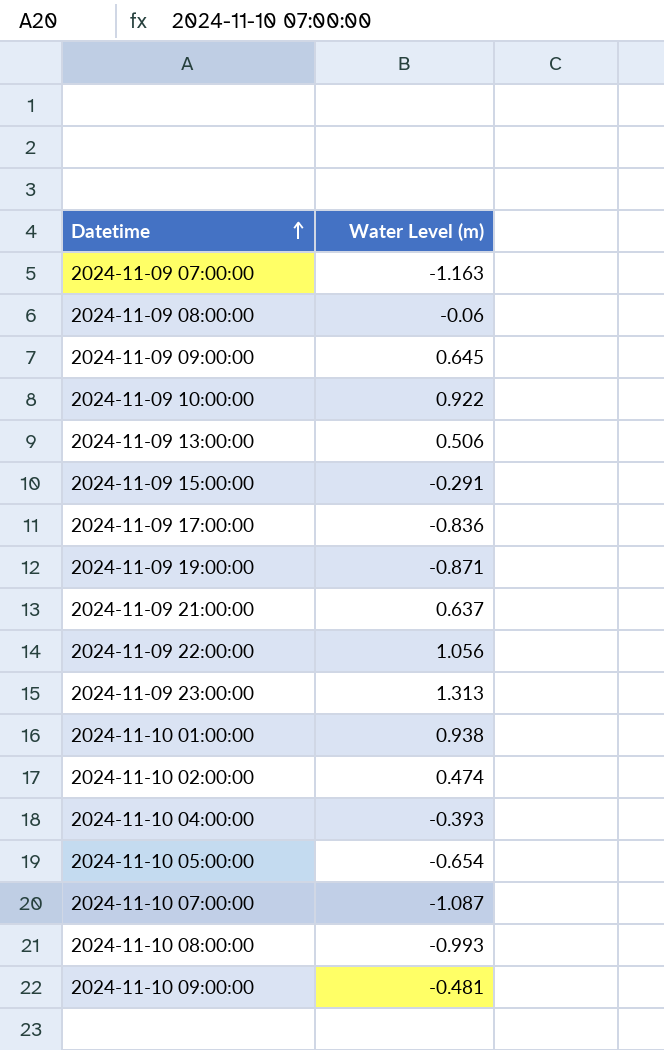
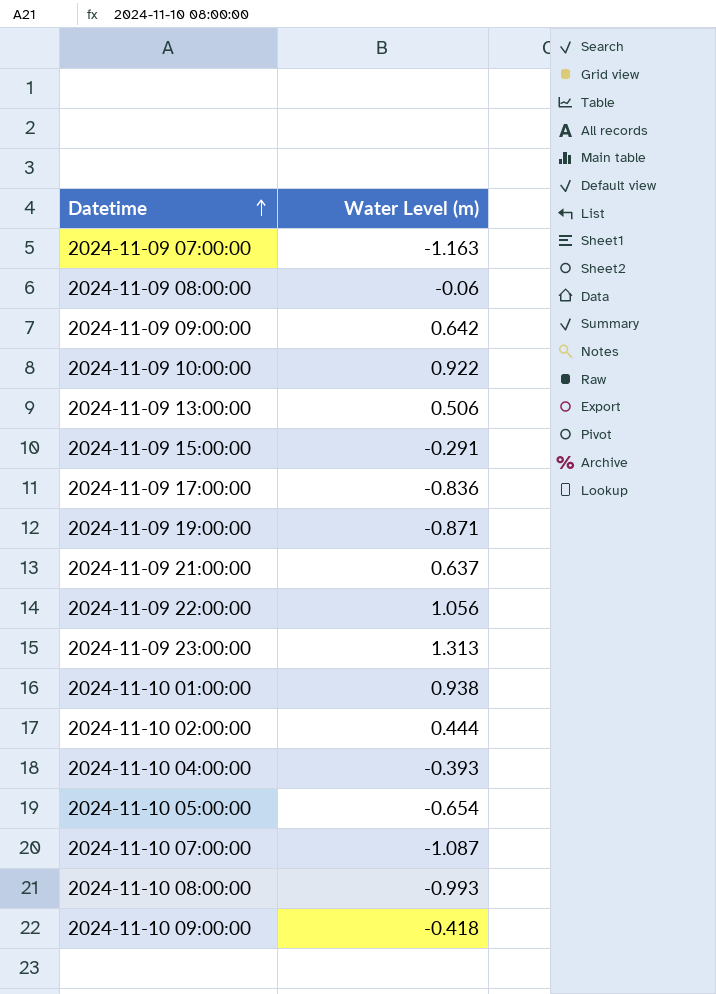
2024-11-09 09:00:00 | Water Level (m): 0.645 -> 0.642
2024-11-10 02:00:00 | Water Level (m): 0.474 -> 0.444
2024-11-10 09:00:00 | Water Level (m): -0.481 -> -0.418

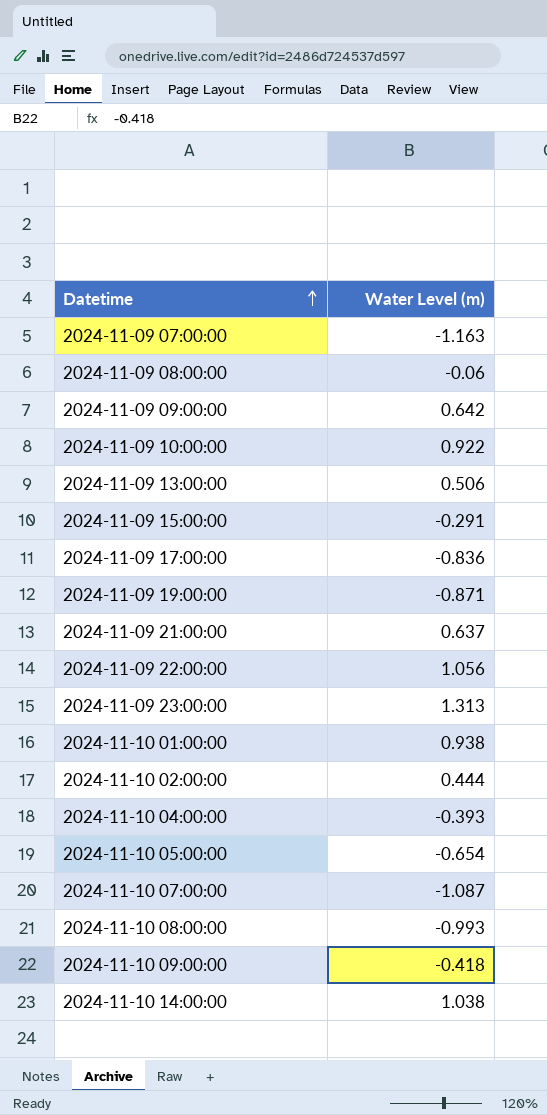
row 2024-11-10 14:00:00: none -> 1.038

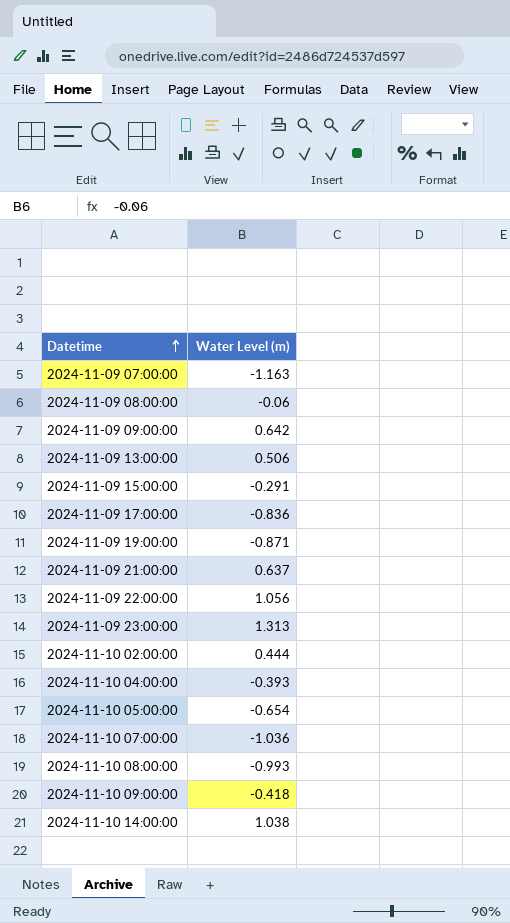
row 2024-11-09 10:00:00: 0.922 -> none
row 2024-11-10 01:00:00: 0.938 -> none
2024-11-10 07:00:00 | Water Level (m): -1.087 -> -1.036

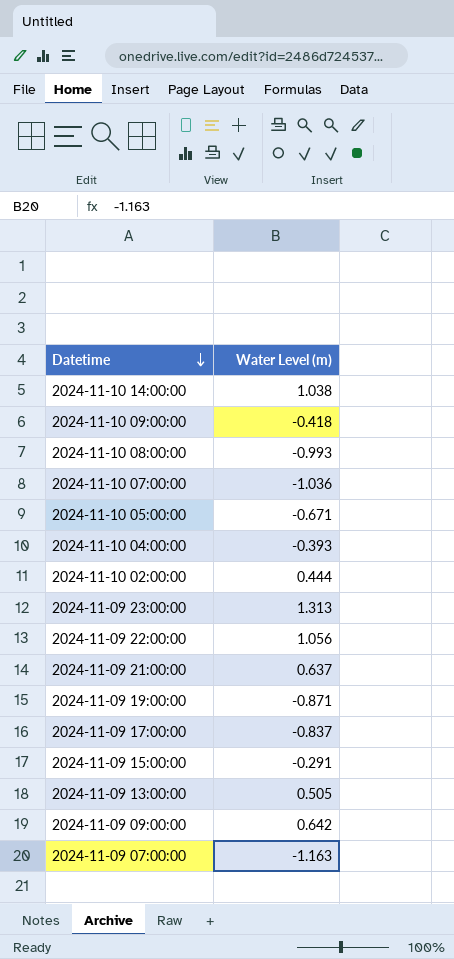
row order: Datetime ascending -> Datetime descending
row 2024-11-09 08:00:00: -0.06 -> none
2024-11-10 05:00:00 | Water Level (m): -0.654 -> -0.671
2024-11-09 17:00:00 | Water Level (m): -0.836 -> -0.837
2024-11-09 13:00:00 | Water Level (m): 0.506 -> 0.505

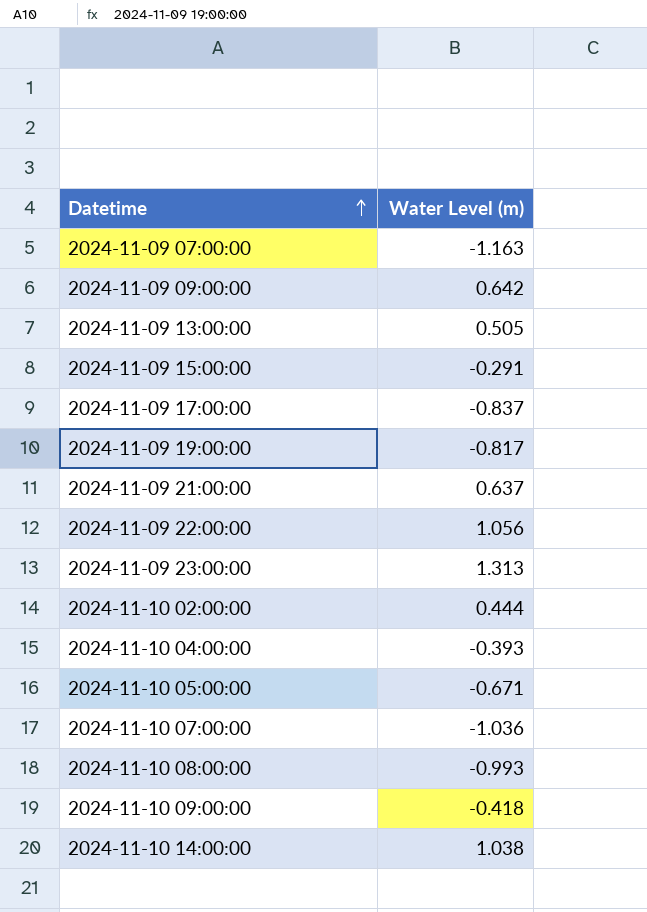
row order: Datetime descending -> Datetime ascending
2024-11-09 19:00:00 | Water Level (m): -0.871 -> -0.817

